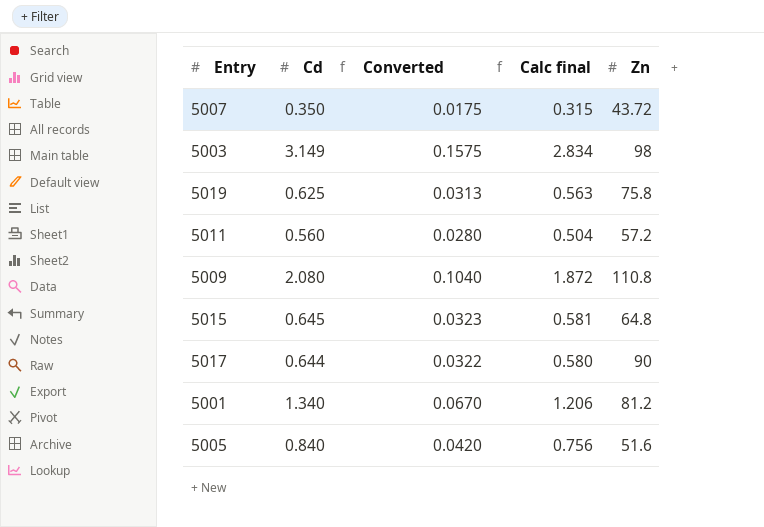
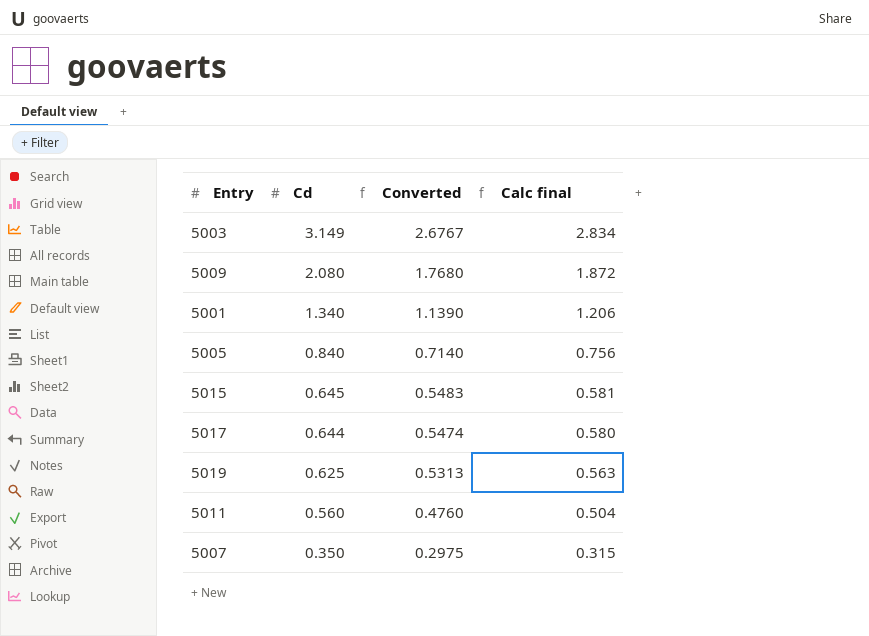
row order: none -> Cd descending
column Zn | position: 5 -> none
column Converted | formula: [Cd] * 0.05 -> [Cd] * 0.85

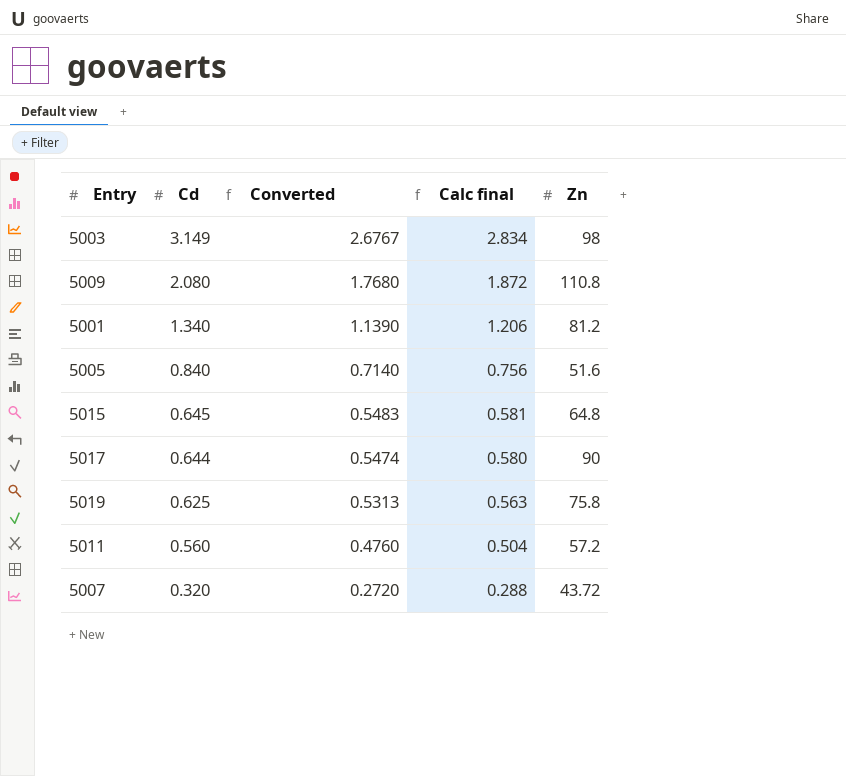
column Zn | position: none -> 5
5007 | Cd: 0.350 -> 0.320
5007 | Converted: 0.2975 -> 0.2720
5007 | Calc final: 0.315 -> 0.288

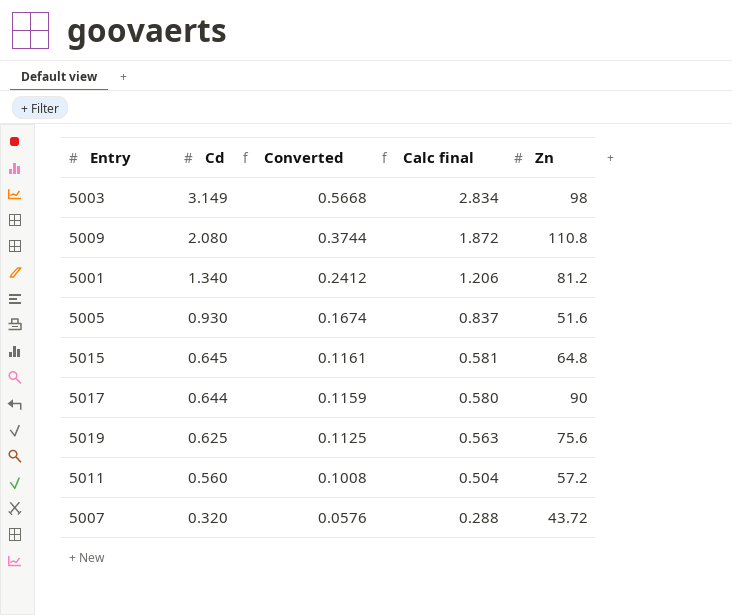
column Converted | formula: [Cd] * 0.85 -> [Cd] * 0.18
5005 | Cd: 0.840 -> 0.930
5005 | Calc final: 0.756 -> 0.837
5019 | Zn: 75.8 -> 75.6

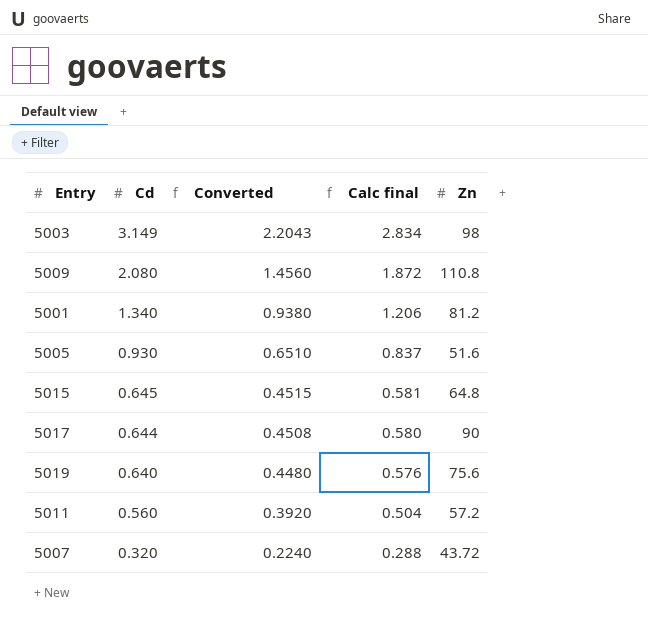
column Converted | formula: [Cd] * 0.18 -> [Cd] * 0.7
5019 | Cd: 0.625 -> 0.640
5019 | Calc final: 0.563 -> 0.576

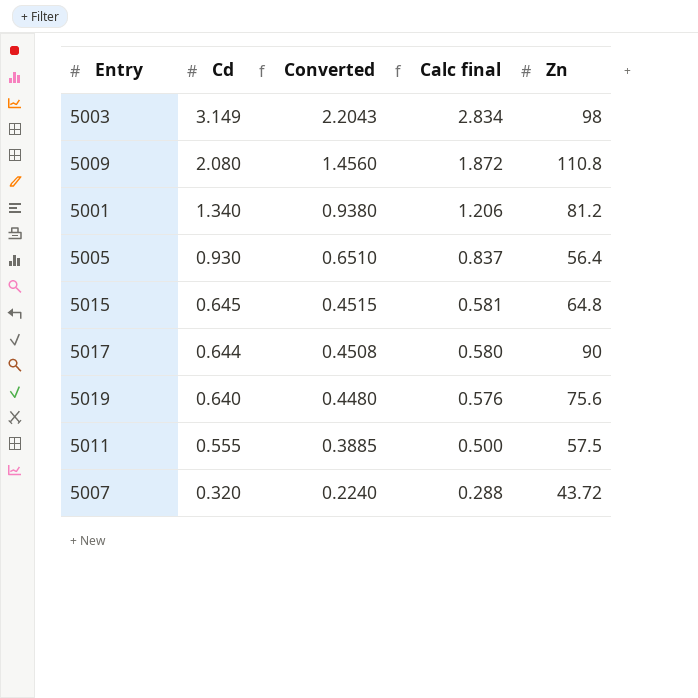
5005 | Zn: 51.6 -> 56.4
5011 | Cd: 0.560 -> 0.555
5011 | Converted: 0.3920 -> 0.3885
5011 | Calc final: 0.504 -> 0.500
5011 | Zn: 57.2 -> 57.5

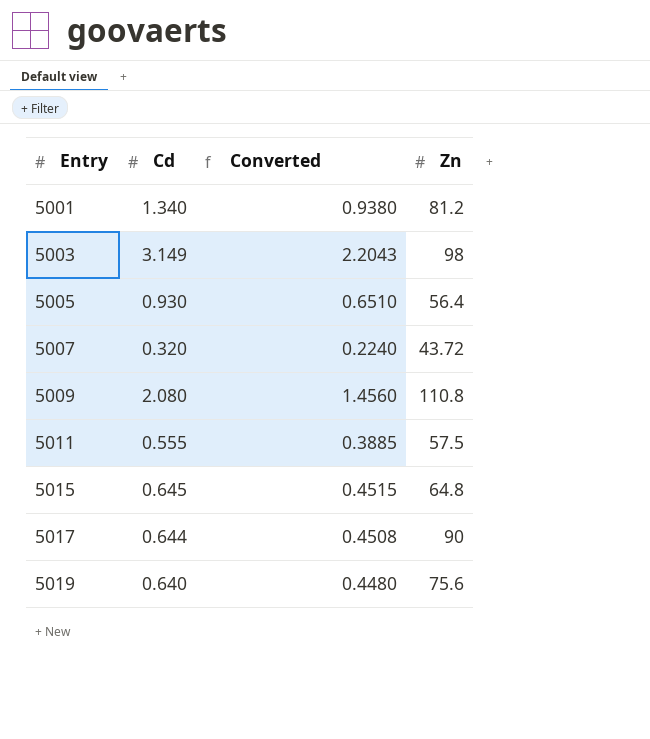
row order: Cd descending -> Entry ascending
column Calc final | formula: [Cd] * 0.9 -> none

